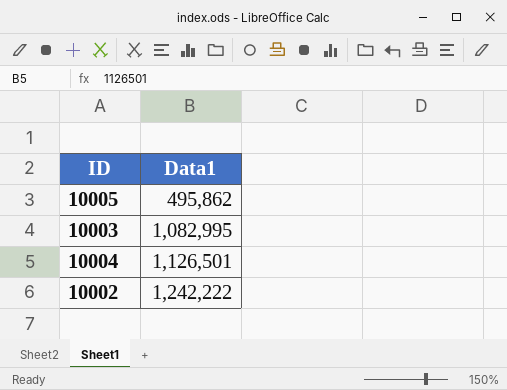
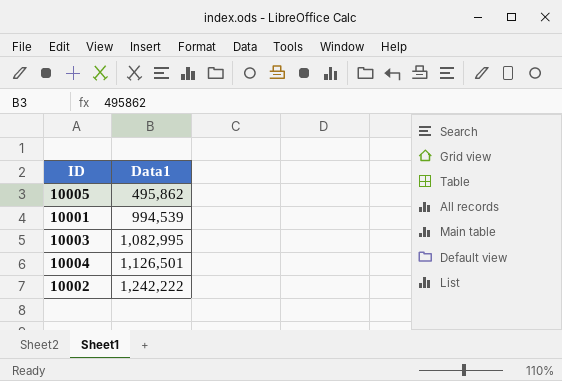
row 10001: none -> 994,539

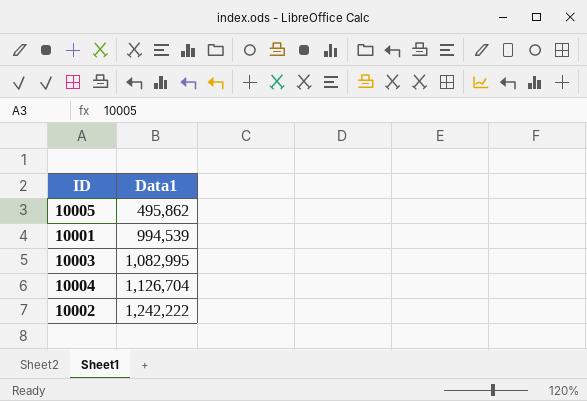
10004 | Data1: 1,126,501 -> 1,126,704

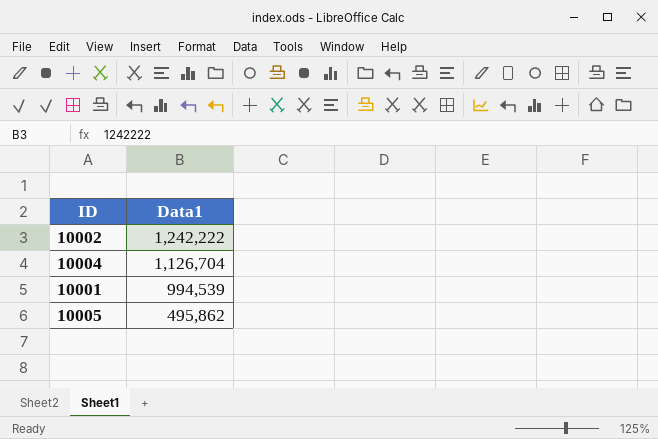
row order: Data1 ascending -> Data1 descending
row 10003: 1,082,995 -> none

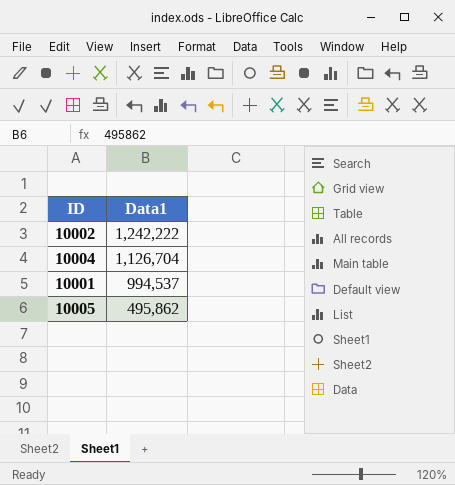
10001 | Data1: 994,539 -> 994,537

